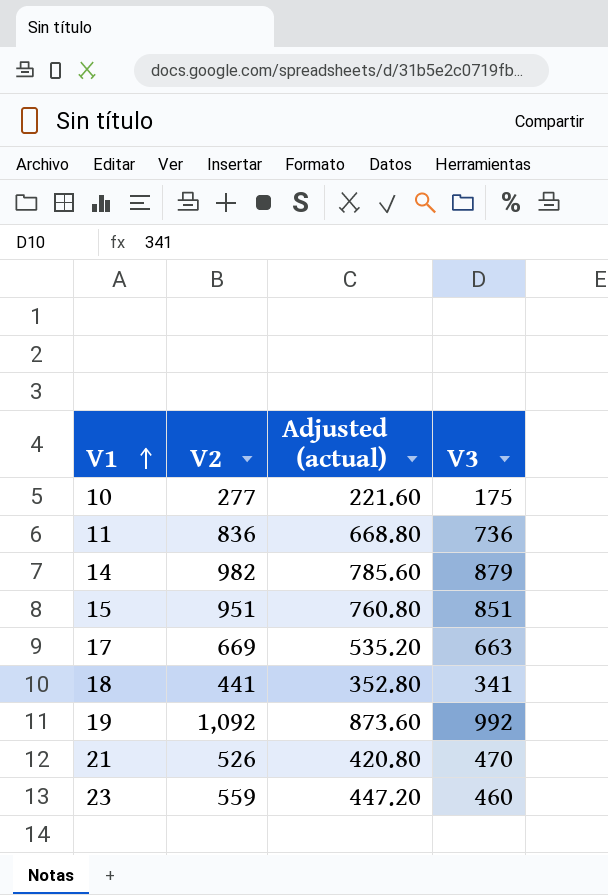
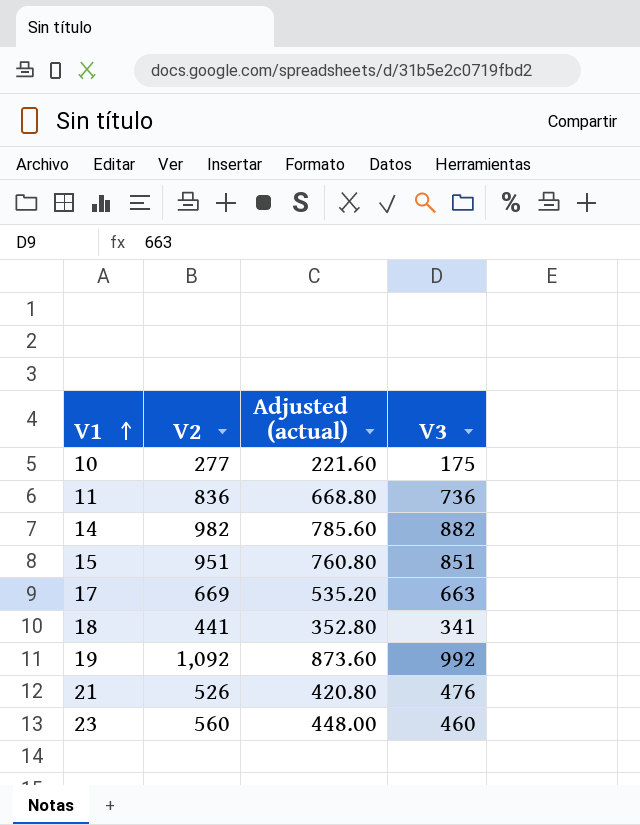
14 | V3: 879 -> 882
21 | V3: 470 -> 476
23 | V2: 559 -> 560
23 | Adjusted (actual): 447.20 -> 448.00

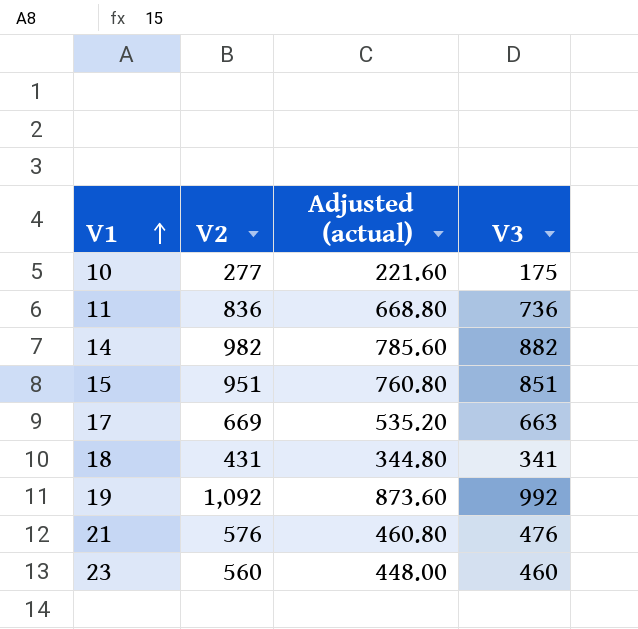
18 | V2: 441 -> 431
18 | Adjusted (actual): 352.80 -> 344.80
21 | V2: 526 -> 576
21 | Adjusted (actual): 420.80 -> 460.80

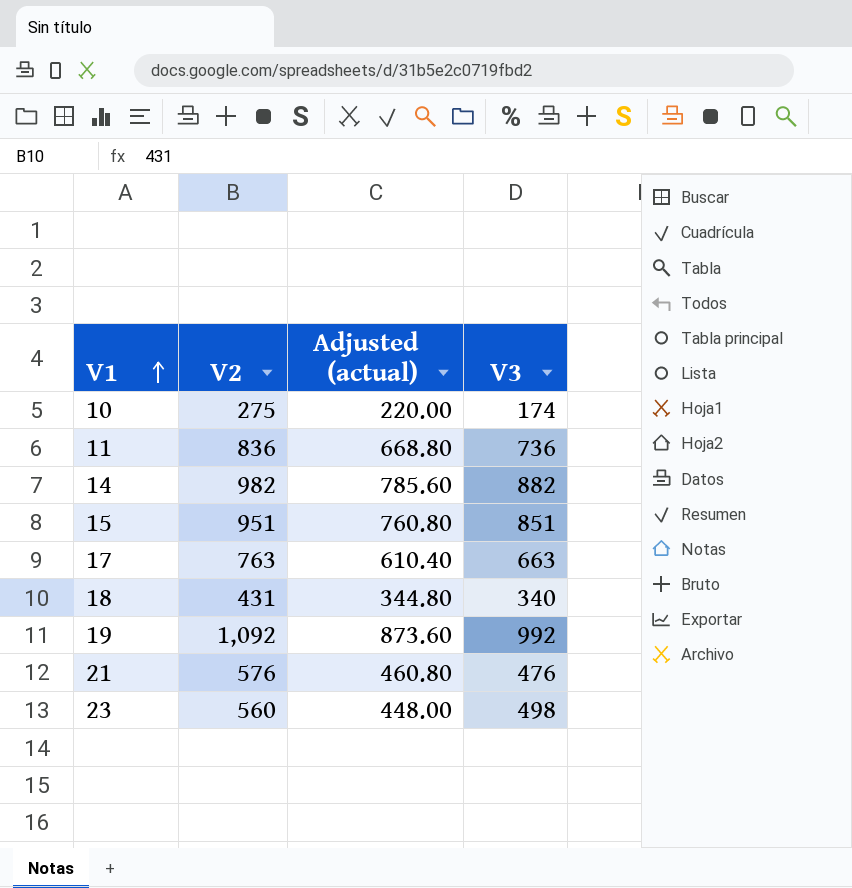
10 | V2: 277 -> 275
10 | Adjusted (actual): 221.60 -> 220.00
10 | V3: 175 -> 174
17 | V2: 669 -> 763
17 | Adjusted (actual): 535.20 -> 610.40
18 | V3: 341 -> 340
23 | V3: 460 -> 498

